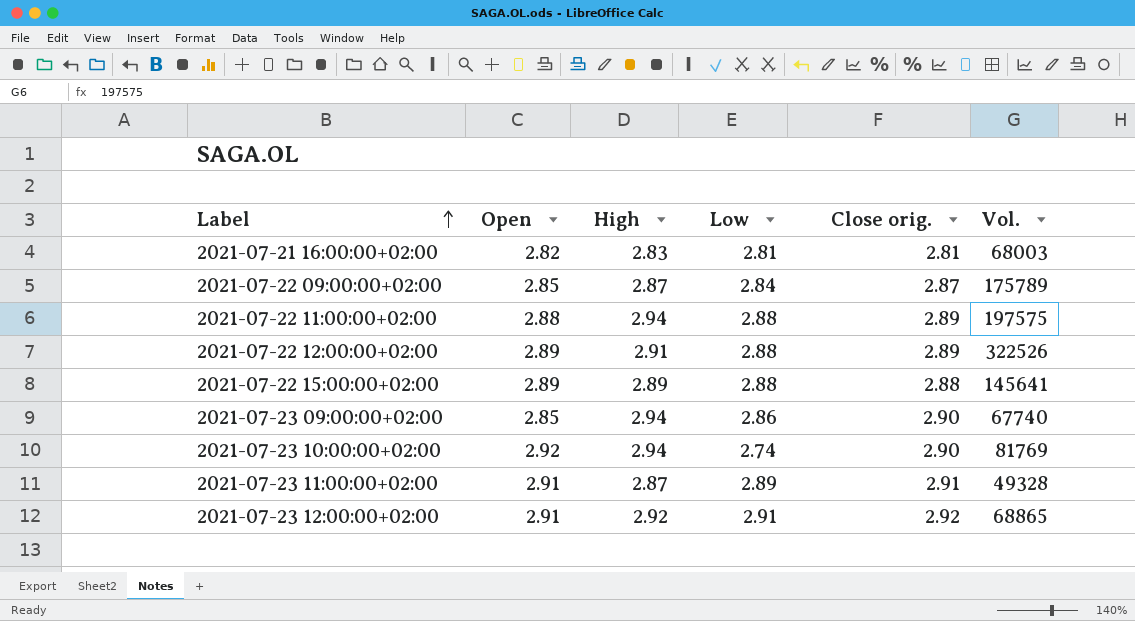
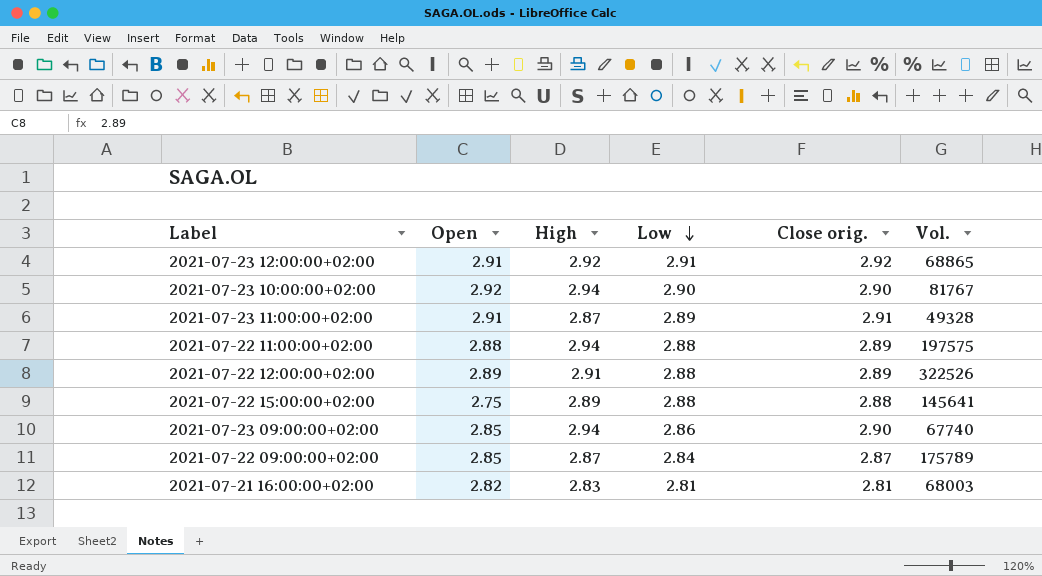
row order: Label ascending -> Low descending
2021-07-23 10:00:00+02:00 | Low: 2.74 -> 2.90
2021-07-23 10:00:00+02:00 | Vol.: 81769 -> 81767
2021-07-22 15:00:00+02:00 | Open: 2.89 -> 2.75

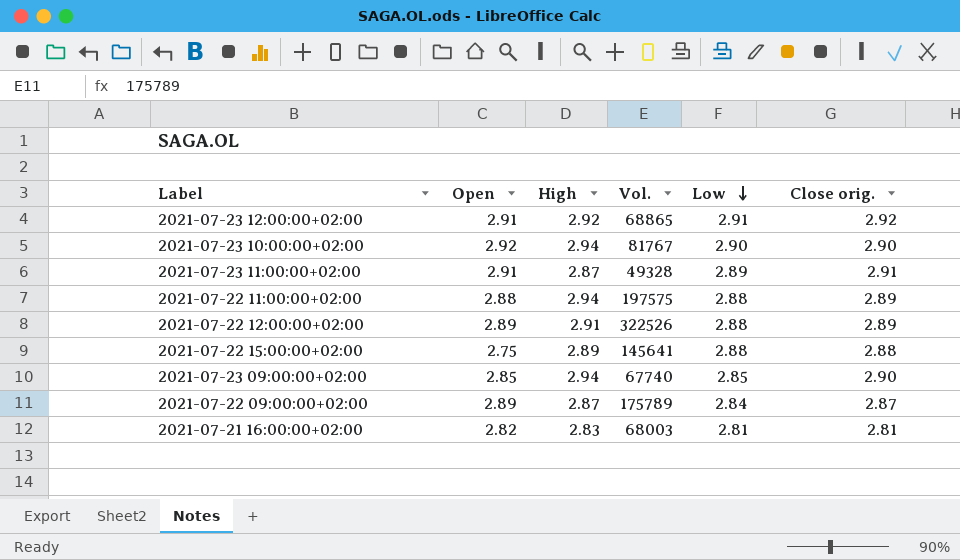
column Vol. | position: 6 -> 4
2021-07-23 09:00:00+02:00 | Low: 2.86 -> 2.85
2021-07-22 09:00:00+02:00 | Open: 2.85 -> 2.89

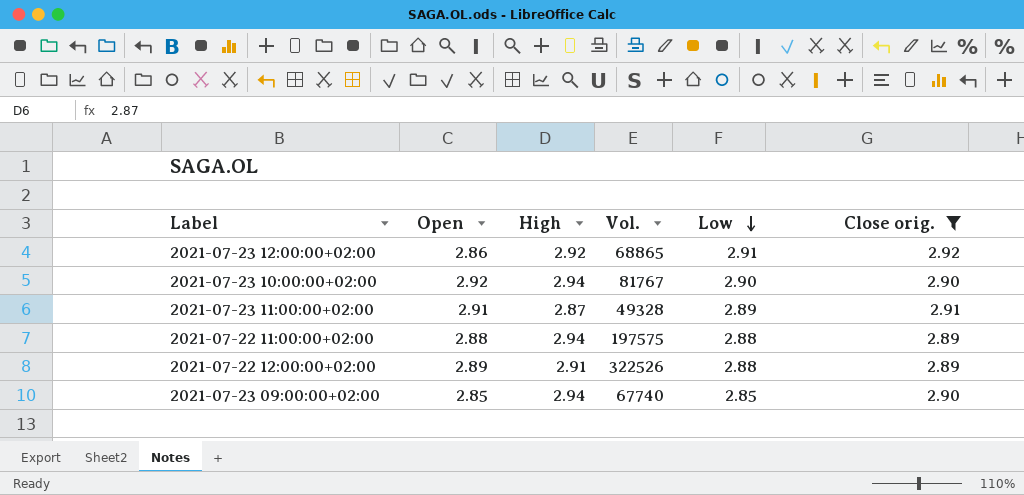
filter: none -> Close orig. >= 2.89
2021-07-23 12:00:00+02:00 | Open: 2.91 -> 2.86

